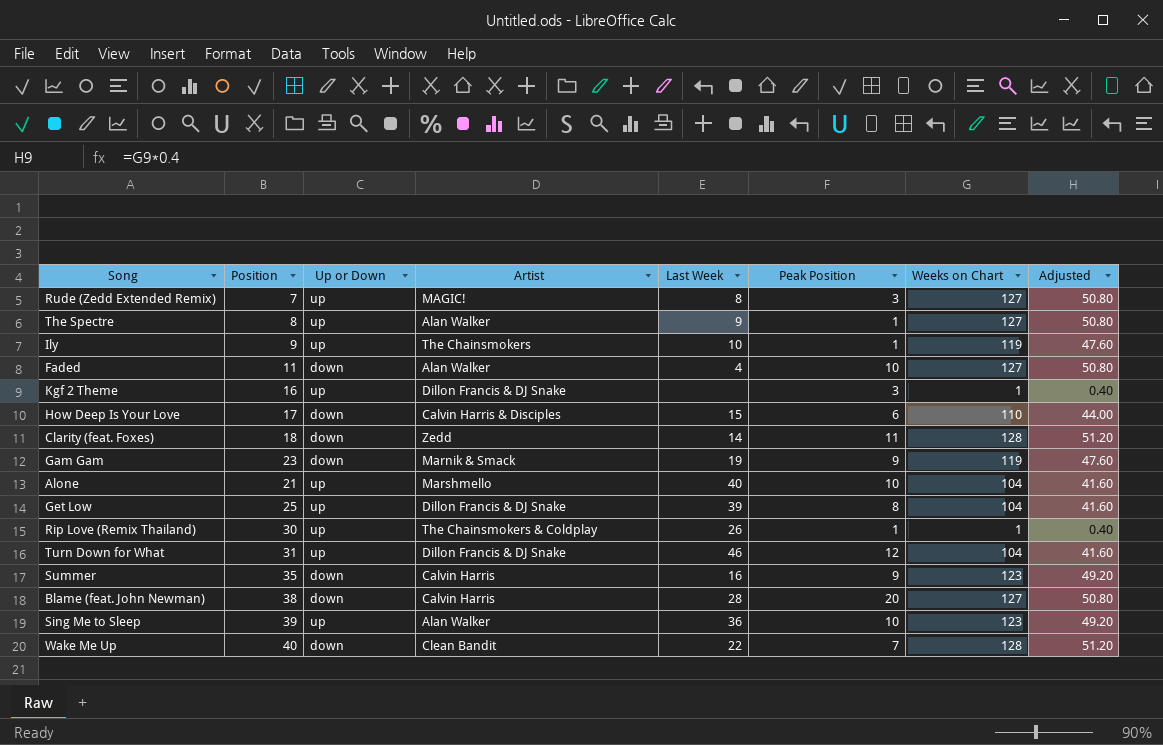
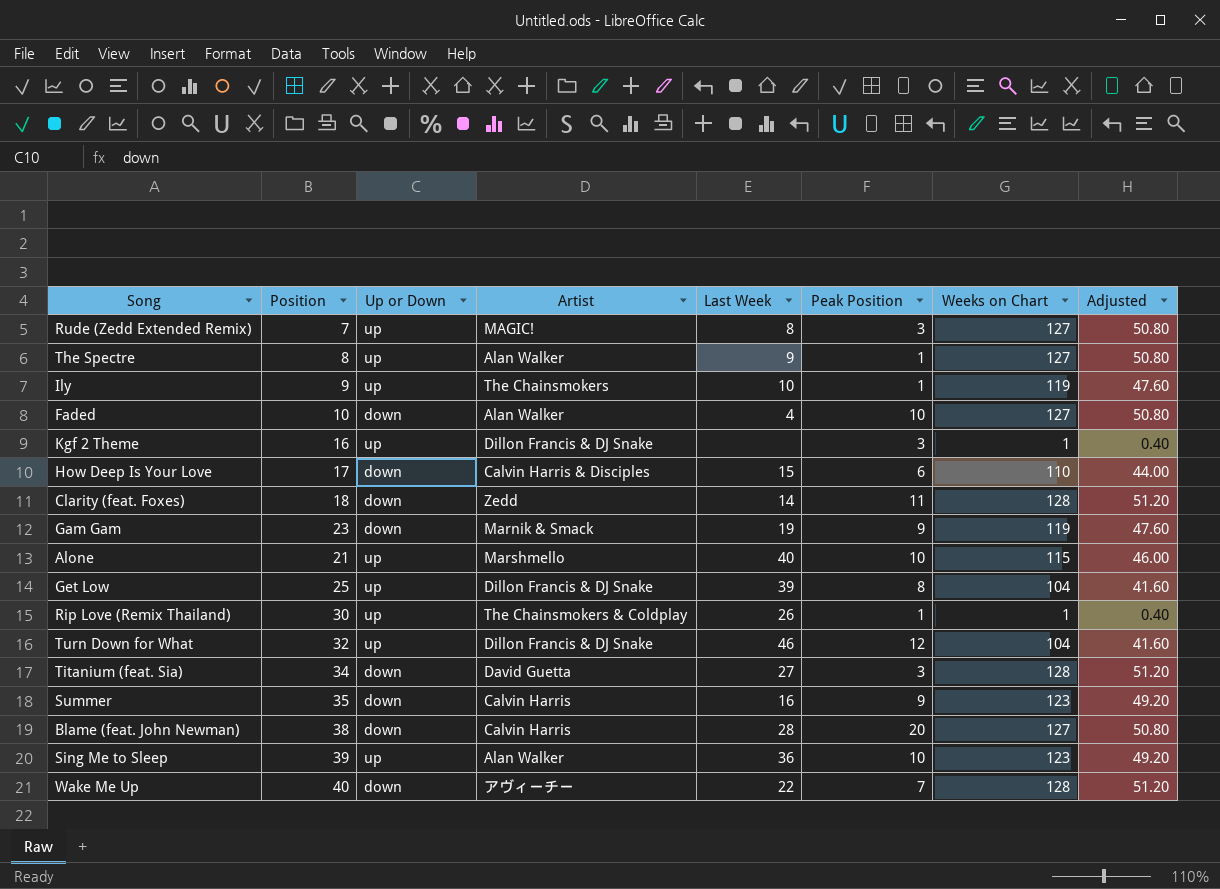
Faded | Position: 11 -> 10
Alone | Weeks on Chart: 104 -> 115
Alone | Adjusted: 41.60 -> 46.00
Turn Down for What | Position: 31 -> 32
row Titanium (feat. Sia): none -> 34 | down | David Guetta | 27 | 3 | 128 | 51.20
Wake Me Up | Artist: Clean Bandit -> アヴィーチー

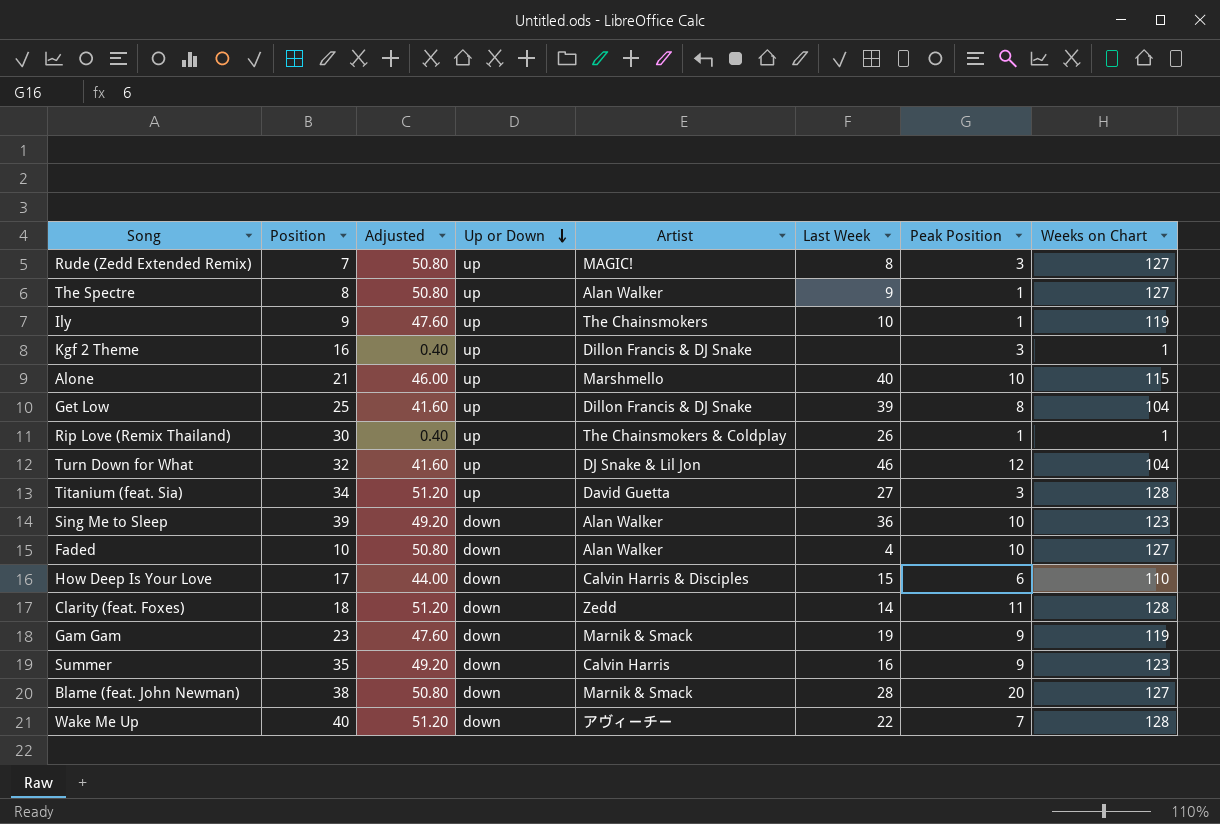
row order: none -> Up or Down descending
column Adjusted | position: 8 -> 3
Turn Down for What | Artist: Dillon Francis & DJ Snake -> DJ Snake & Lil Jon
Titanium (feat. Sia) | Up or Down: down -> up
Sing Me to Sleep | Up or Down: up -> down
Blame (feat. John Newman) | Artist: Calvin Harris -> Marnik & Smack

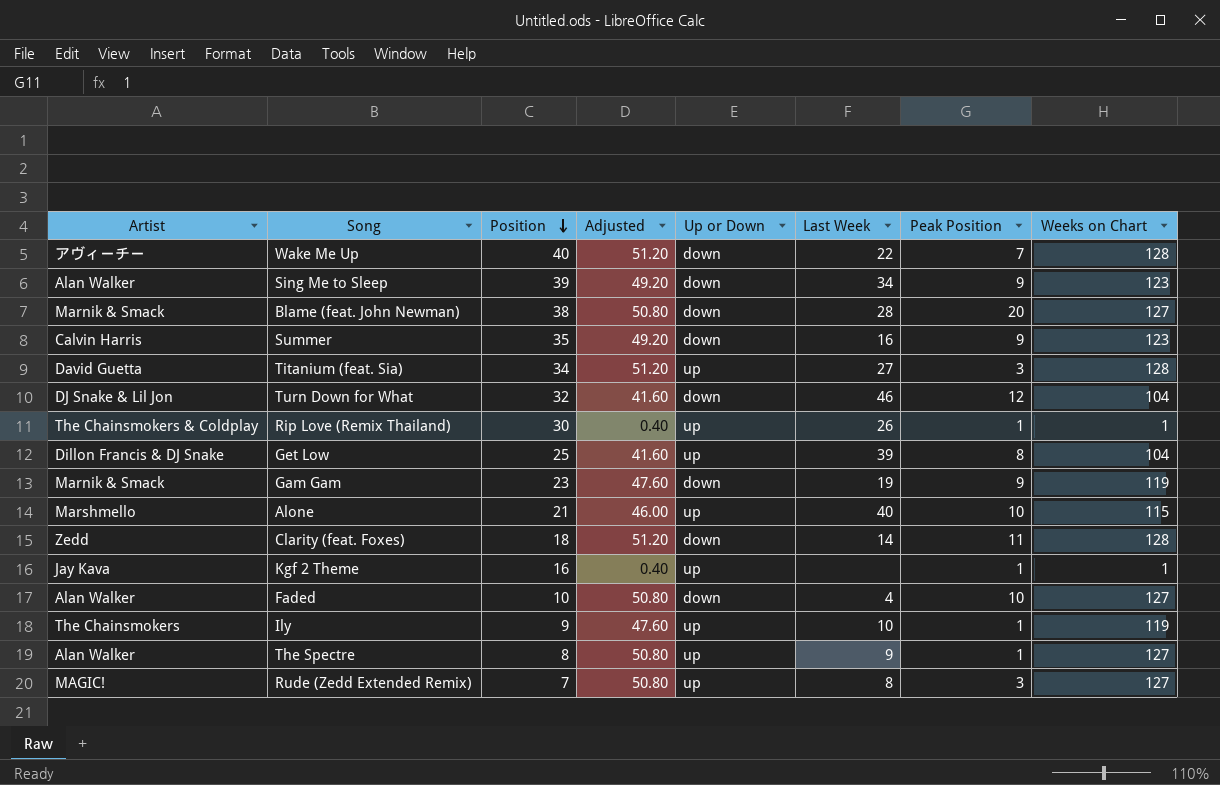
row order: Up or Down descending -> Position descending
column Artist | position: 5 -> 1
row How Deep Is Your Love: 17 | 44.00 | down | Calvin Harris & Disciples | 15 | 6 | 110 -> none
Sing Me to Sleep | Last Week: 36 -> 34
Sing Me to Sleep | Peak Position: 10 -> 9
Turn Down for What | Up or Down: up -> down
Kgf 2 Theme | Artist: Dillon Francis & DJ Snake -> Jay Kava
Kgf 2 Theme | Peak Position: 3 -> 1

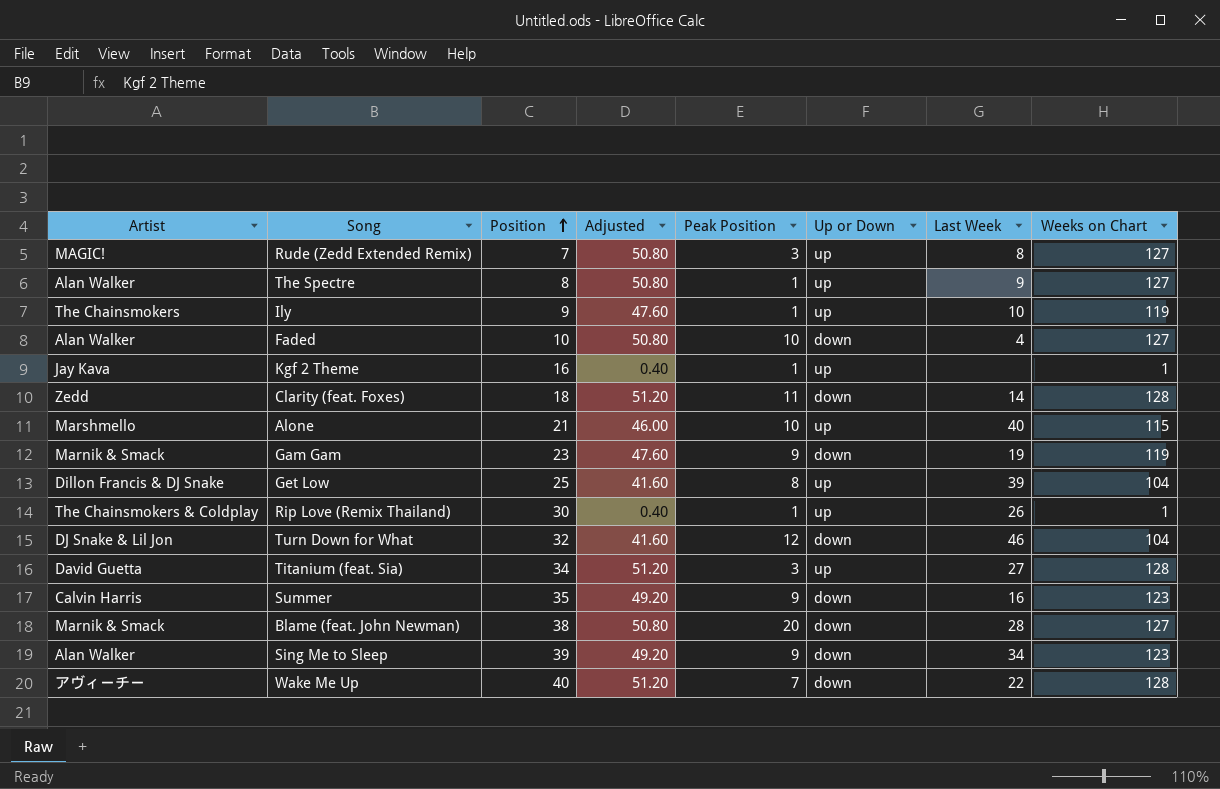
row order: Position descending -> Position ascending
column Peak Position | position: 7 -> 5

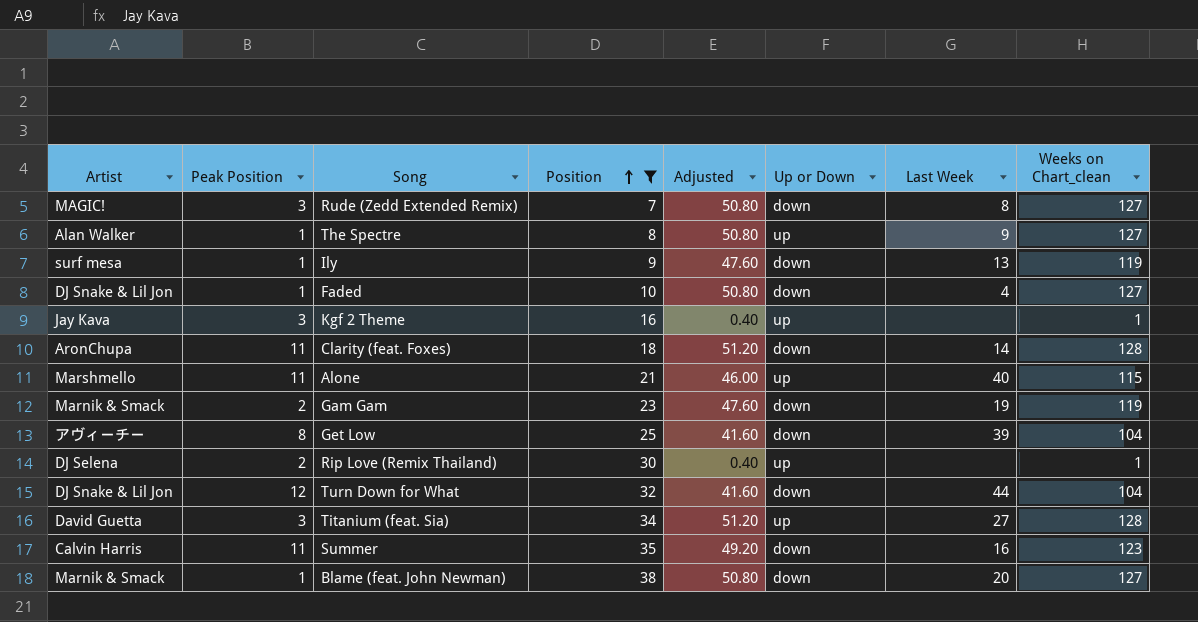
filter: none -> Position <= 38
column Peak Position | position: 5 -> 2
column name: Weeks on Chart -> Weeks on Chart_clean
Rude (Zedd Extended Remix) | Up or Down: up -> down
Ily | Artist: The Chainsmokers -> surf mesa
Ily | Up or Down: up -> down
Ily | Last Week: 10 -> 13
Faded | Artist: Alan Walker -> DJ Snake & Lil Jon
Faded | Peak Position: 10 -> 1
Kgf 2 Theme | Peak Position: 1 -> 3
Clarity (feat. Foxes) | Artist: Zedd -> AronChupa
Alone | Peak Position: 10 -> 11
Gam Gam | Peak Position: 9 -> 2
Get Low | Artist: Dillon Francis & DJ Snake -> アヴィーチー
Get Low | Up or Down: up -> down
Rip Love (Remix Thailand) | Artist: The Chainsmokers & Coldplay -> DJ Selena
Rip Love (Remix Thailand) | Peak Position: 1 -> 2
Rip Love (Remix Thailand) | Last Week: 26 -> none
Turn Down for What | Last Week: 46 -> 44
Summer | Peak Position: 9 -> 11
Blame (feat. John Newman) | Peak Position: 20 -> 1
Blame (feat. John Newman) | Last Week: 28 -> 20

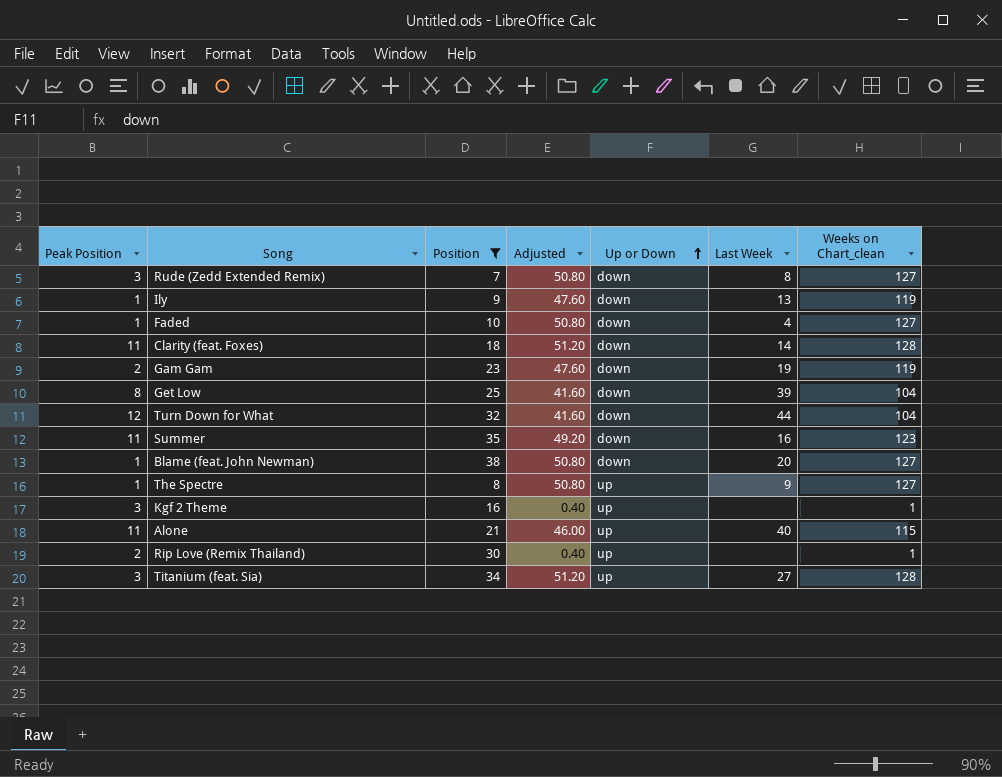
row order: Position ascending -> Up or Down ascending
column Artist | position: 1 -> none

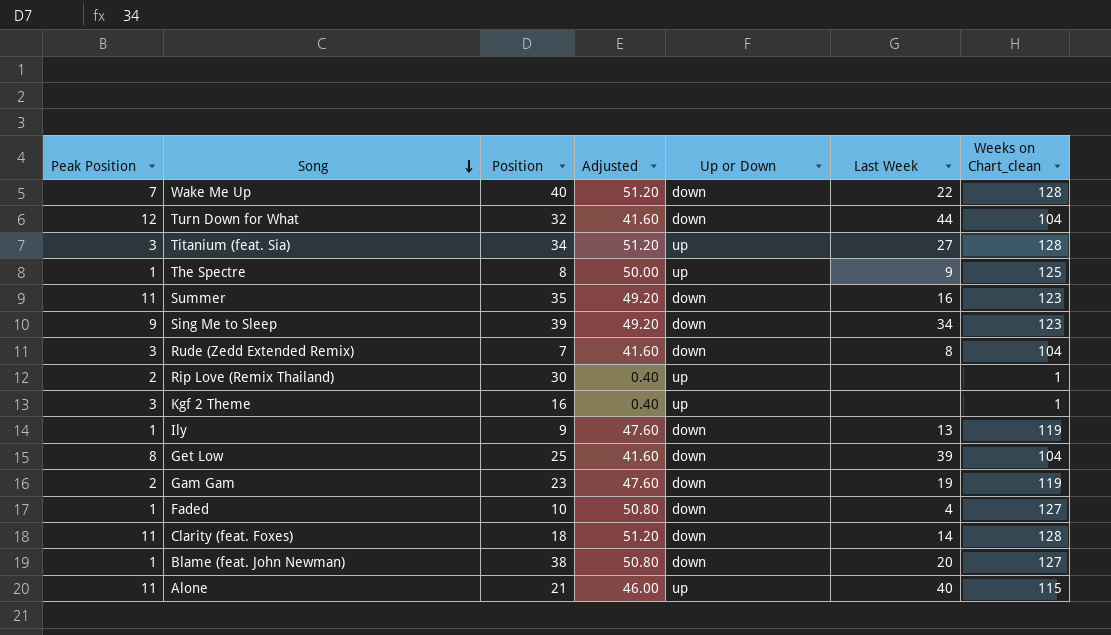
filter: Position <= 38 -> none
row order: Up or Down ascending -> Song descending
The Spectre | Adjusted: 50.80 -> 50.00
The Spectre | Weeks on Chart_clean: 127 -> 125
Rude (Zedd Extended Remix) | Adjusted: 50.80 -> 41.60
Rude (Zedd Extended Remix) | Weeks on Chart_clean: 127 -> 104

